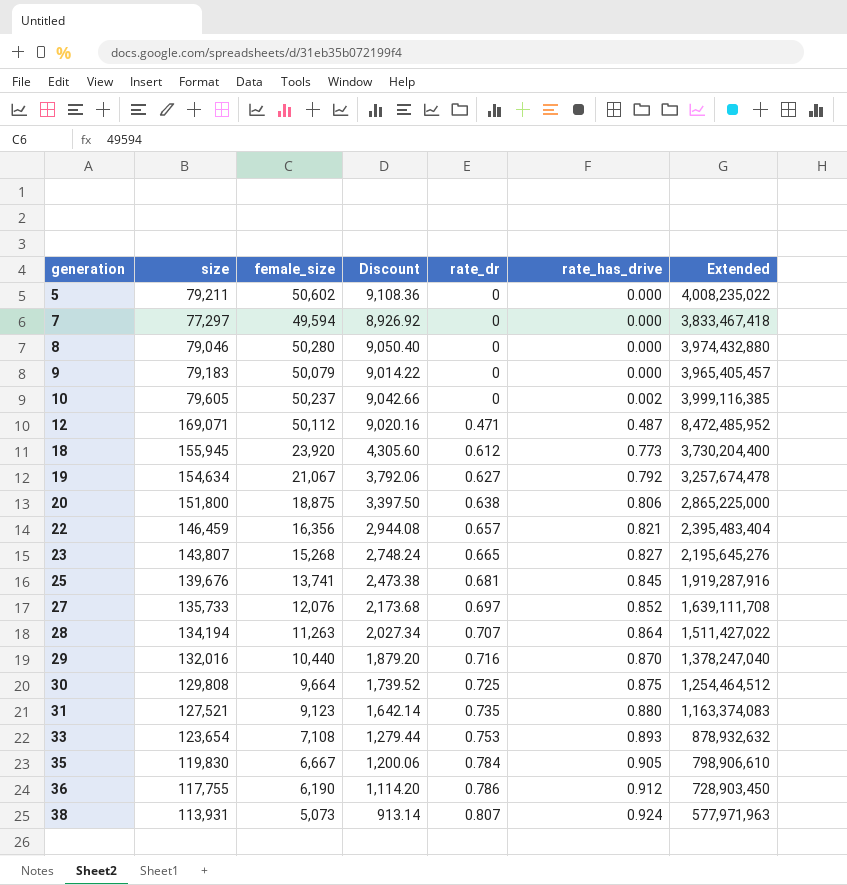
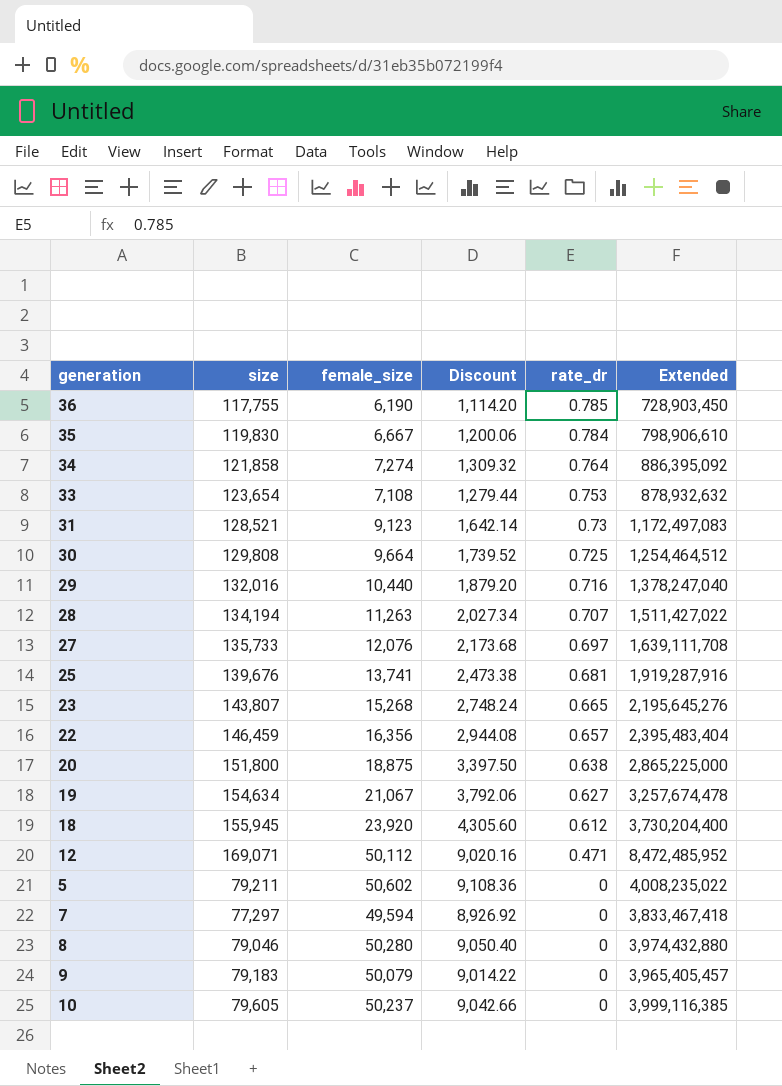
row order: generation ascending -> rate_dr descending
column rate_has_drive | position: 6 -> none
row 38: 113,931 | 5,073 | 913.14 | 0.807 | 0.924 | 577,971,963 -> none
36 | rate_dr: 0.786 -> 0.785
row 34: none -> 121,858 | 7,274 | 1,309.32 | 0.764 | 886,395,092
31 | size: 127,521 -> 128,521
31 | rate_dr: 0.735 -> 0.73
31 | Extended: 1,163,374,083 -> 1,172,497,083

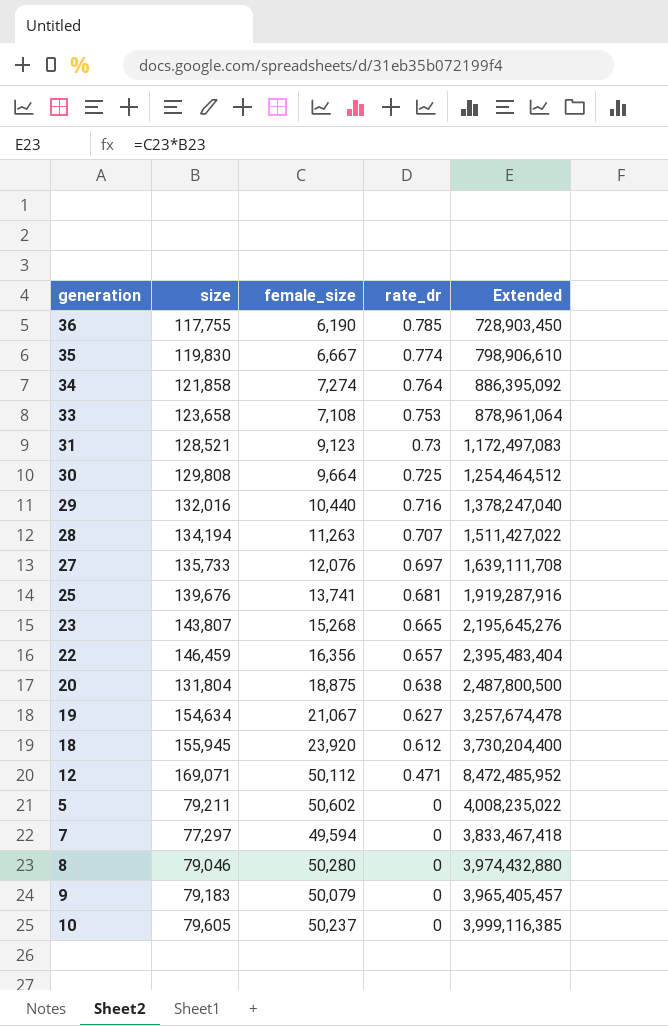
column Discount | formula: [female_size] * 0.18 -> none
35 | rate_dr: 0.784 -> 0.774
33 | size: 123,654 -> 123,658
33 | Extended: 878,932,632 -> 878,961,064
20 | size: 151,800 -> 131,804
20 | Extended: 2,865,225,000 -> 2,487,800,500

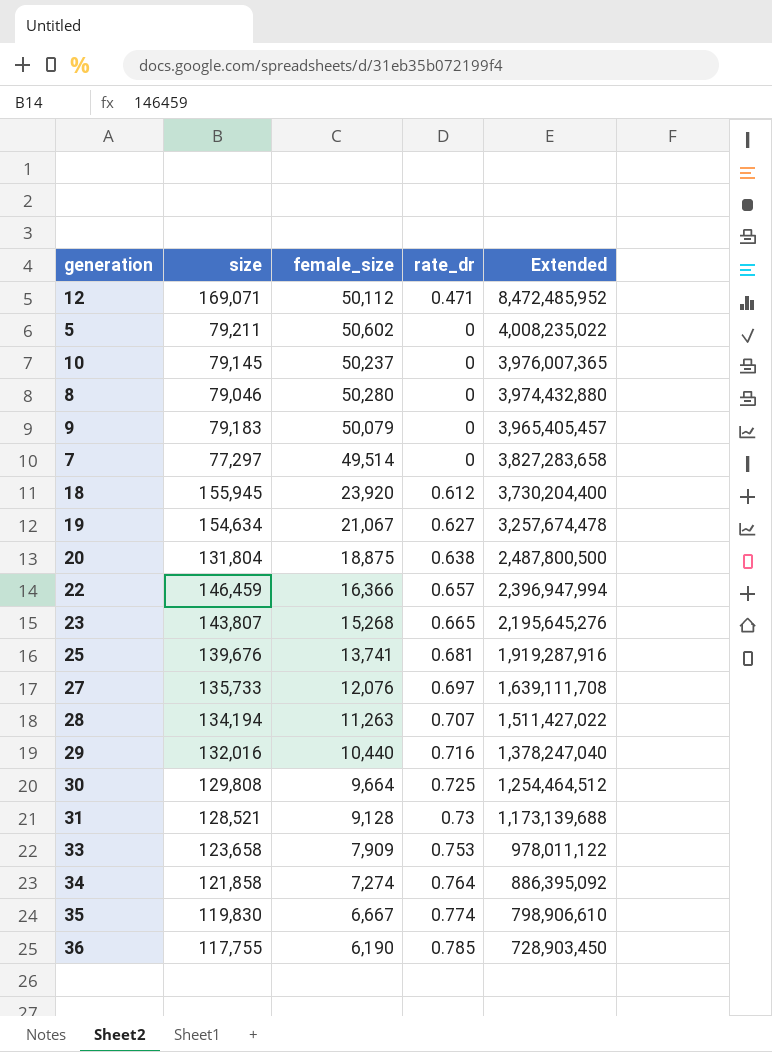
row order: rate_dr descending -> Extended descending
10 | size: 79,605 -> 79,145
10 | Extended: 3,999,116,385 -> 3,976,007,365
7 | female_size: 49,594 -> 49,514
7 | Extended: 3,833,467,418 -> 3,827,283,658
22 | female_size: 16,356 -> 16,366
22 | Extended: 2,395,483,404 -> 2,396,947,994
31 | female_size: 9,123 -> 9,128
31 | Extended: 1,172,497,083 -> 1,173,139,688
33 | female_size: 7,108 -> 7,909
33 | Extended: 878,961,064 -> 978,011,122

